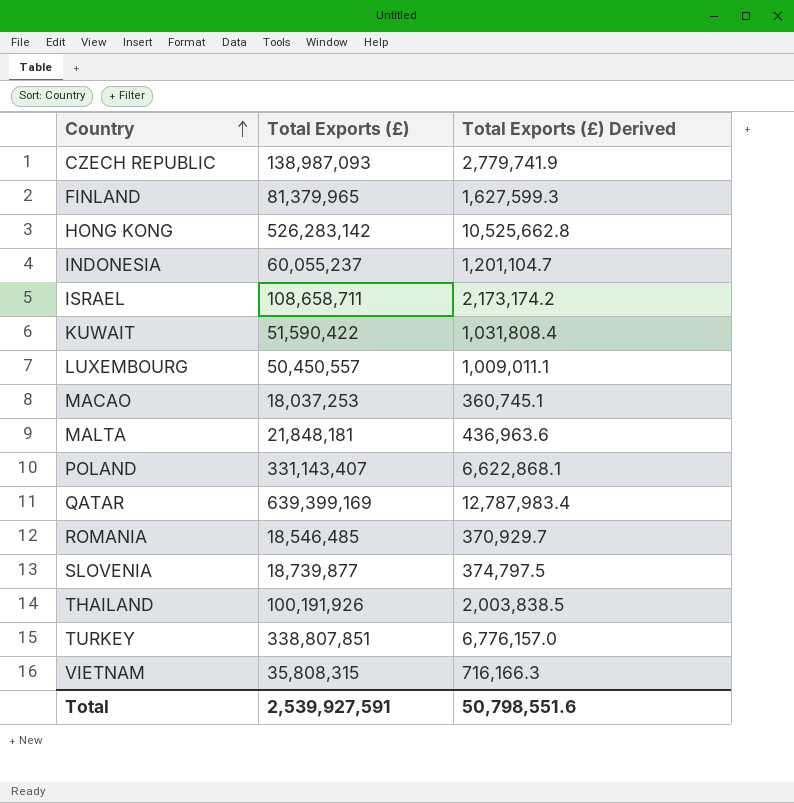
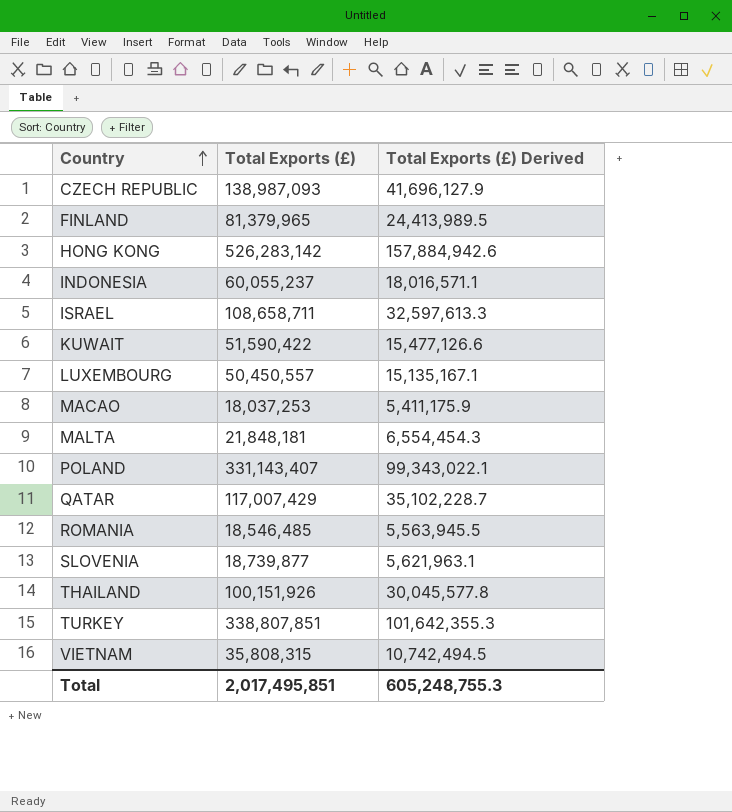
column Total Exports (£) Derived | formula: [Total Exports (£)] * 0.02 -> [Total Exports (£)] * 0.3
QATAR | Total Exports (£): 639,399,169 -> 117,007,429
THAILAND | Total Exports (£): 100,191,926 -> 100,151,926
Total | Total Exports (£): 2,539,927,591 -> 2,017,495,851
Total | Total Exports (£) Derived: 50,798,551.6 -> 605,248,755.3

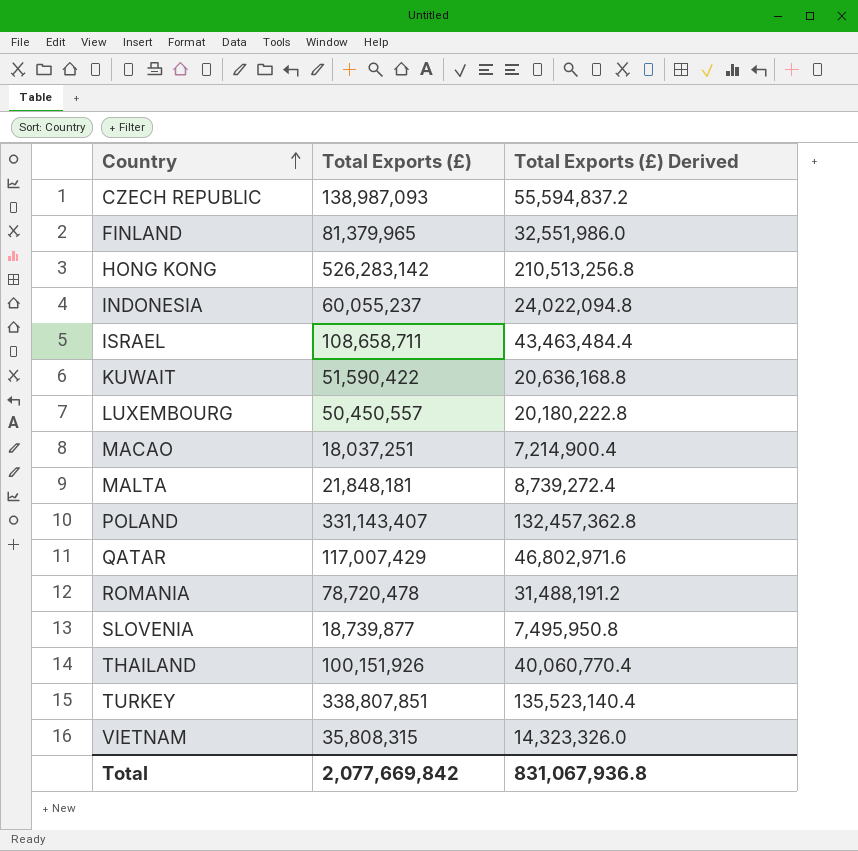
column Total Exports (£) Derived | formula: [Total Exports (£)] * 0.3 -> [Total Exports (£)] * 0.4
MACAO | Total Exports (£): 18,037,253 -> 18,037,251
ROMANIA | Total Exports (£): 18,546,485 -> 78,720,478
Total | Total Exports (£): 2,017,495,851 -> 2,077,669,842
Total | Total Exports (£) Derived: 605,248,755.3 -> 831,067,936.8

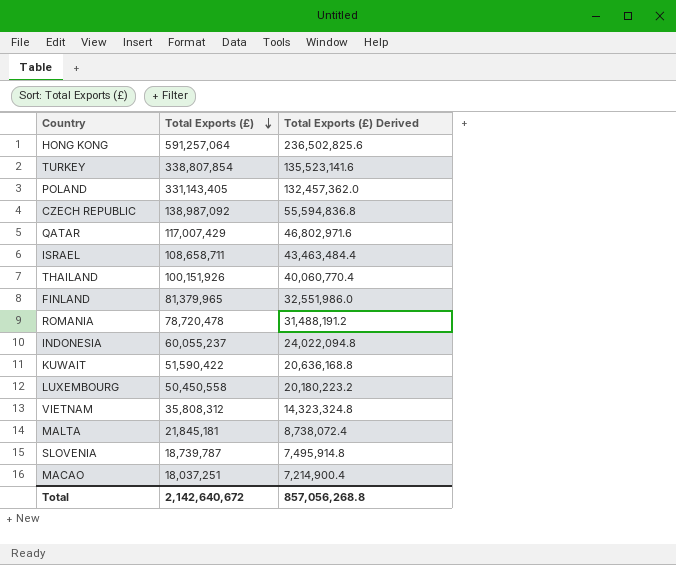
row order: Country ascending -> Total Exports (£) descending
HONG KONG | Total Exports (£): 526,283,142 -> 591,257,064
HONG KONG | Total Exports (£) Derived: 210,513,256.8 -> 236,502,825.6
TURKEY | Total Exports (£): 338,807,851 -> 338,807,854
TURKEY | Total Exports (£) Derived: 135,523,140.4 -> 135,523,141.6
POLAND | Total Exports (£): 331,143,407 -> 331,143,405
POLAND | Total Exports (£) Derived: 132,457,362.8 -> 132,457,362.0
CZECH REPUBLIC | Total Exports (£): 138,987,093 -> 138,987,092
CZECH REPUBLIC | Total Exports (£) Derived: 55,594,837.2 -> 55,594,836.8
LUXEMBOURG | Total Exports (£): 50,450,557 -> 50,450,558
LUXEMBOURG | Total Exports (£) Derived: 20,180,222.8 -> 20,180,223.2
VIETNAM | Total Exports (£): 35,808,315 -> 35,808,312
VIETNAM | Total Exports (£) Derived: 14,323,326.0 -> 14,323,324.8
MALTA | Total Exports (£): 21,848,181 -> 21,845,181
MALTA | Total Exports (£) Derived: 8,739,272.4 -> 8,738,072.4
SLOVENIA | Total Exports (£): 18,739,877 -> 18,739,787
SLOVENIA | Total Exports (£) Derived: 7,495,950.8 -> 7,495,914.8
Total | Total Exports (£): 2,077,669,842 -> 2,142,640,672
Total | Total Exports (£) Derived: 831,067,936.8 -> 857,056,268.8

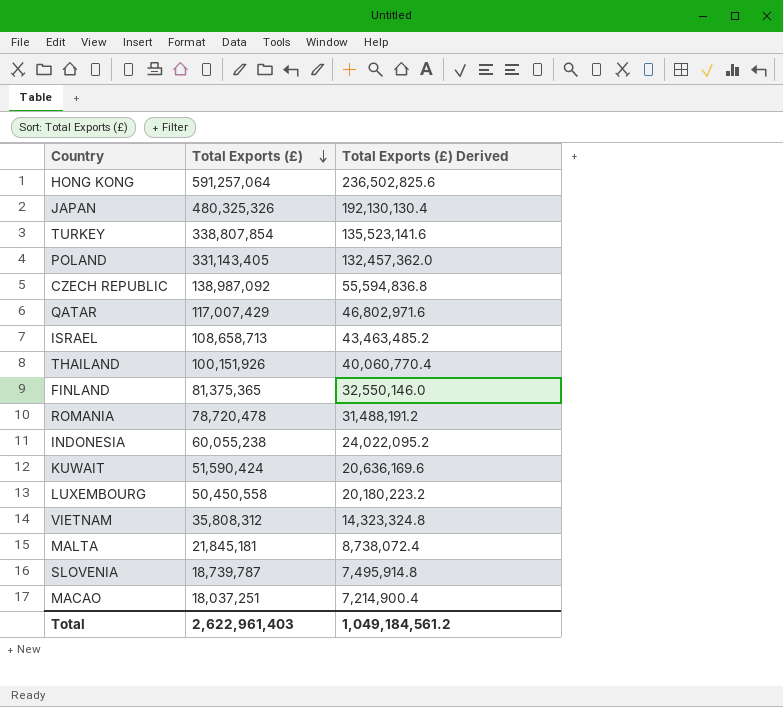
row JAPAN: none -> 480,325,326 | 192,130,130.4
ISRAEL | Total Exports (£): 108,658,711 -> 108,658,713
ISRAEL | Total Exports (£) Derived: 43,463,484.4 -> 43,463,485.2
FINLAND | Total Exports (£): 81,379,965 -> 81,375,365
FINLAND | Total Exports (£) Derived: 32,551,986.0 -> 32,550,146.0
INDONESIA | Total Exports (£): 60,055,237 -> 60,055,238
INDONESIA | Total Exports (£) Derived: 24,022,094.8 -> 24,022,095.2
KUWAIT | Total Exports (£): 51,590,422 -> 51,590,424
KUWAIT | Total Exports (£) Derived: 20,636,168.8 -> 20,636,169.6
Total | Total Exports (£): 2,142,640,672 -> 2,622,961,403
Total | Total Exports (£) Derived: 857,056,268.8 -> 1,049,184,561.2

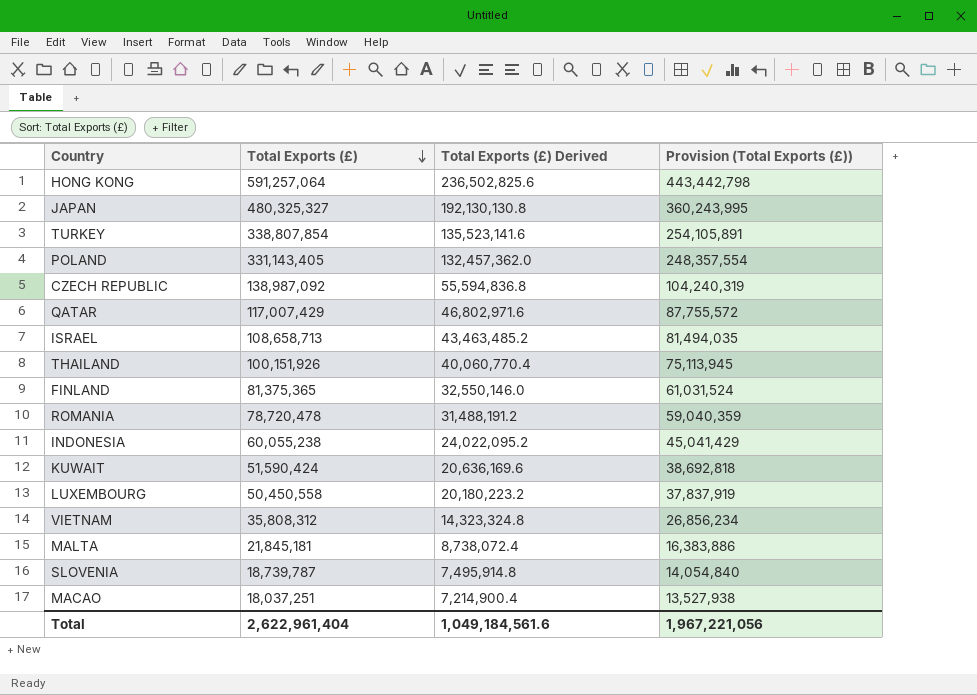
column Provision (Total Exports (£)) | formula: none -> [Total Exports (£)] * 0.75
JAPAN | Total Exports (£): 480,325,326 -> 480,325,327
JAPAN | Total Exports (£) Derived: 192,130,130.4 -> 192,130,130.8
Total | Total Exports (£): 2,622,961,403 -> 2,622,961,404
Total | Total Exports (£) Derived: 1,049,184,561.2 -> 1,049,184,561.6

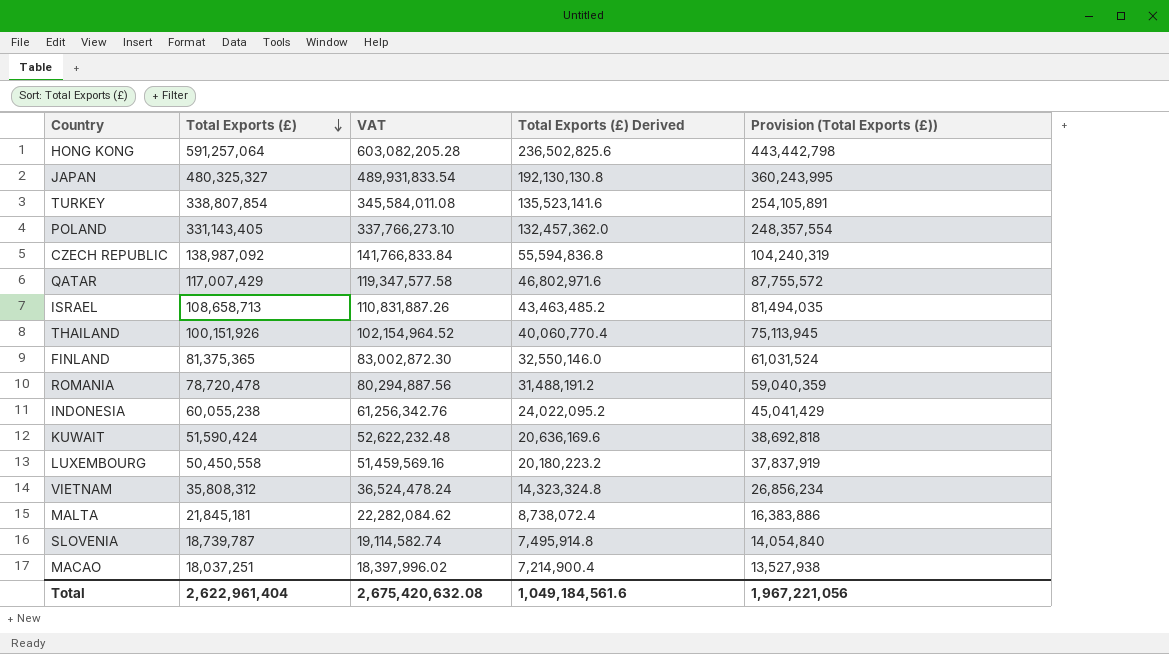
column VAT | formula: none -> [Total Exports (£)] * 1.02

